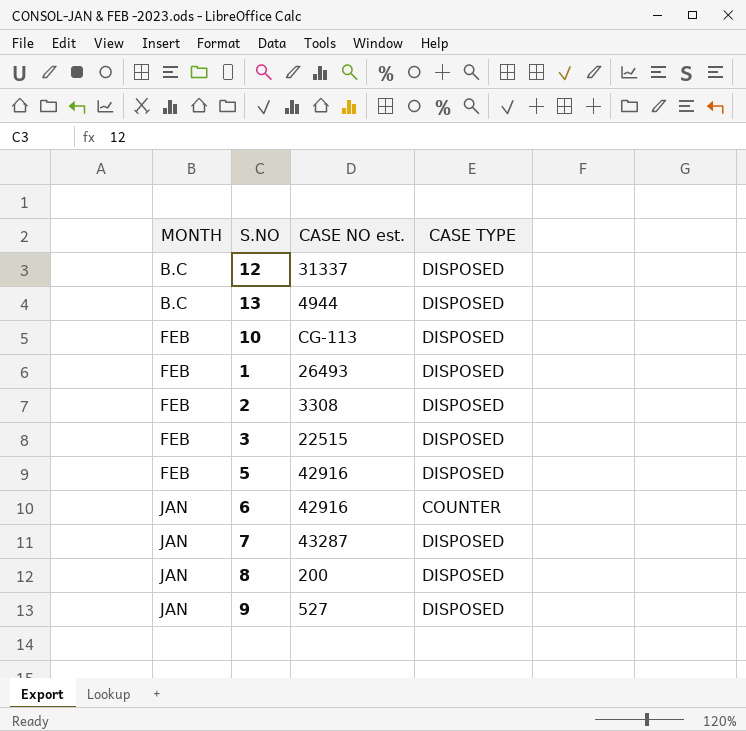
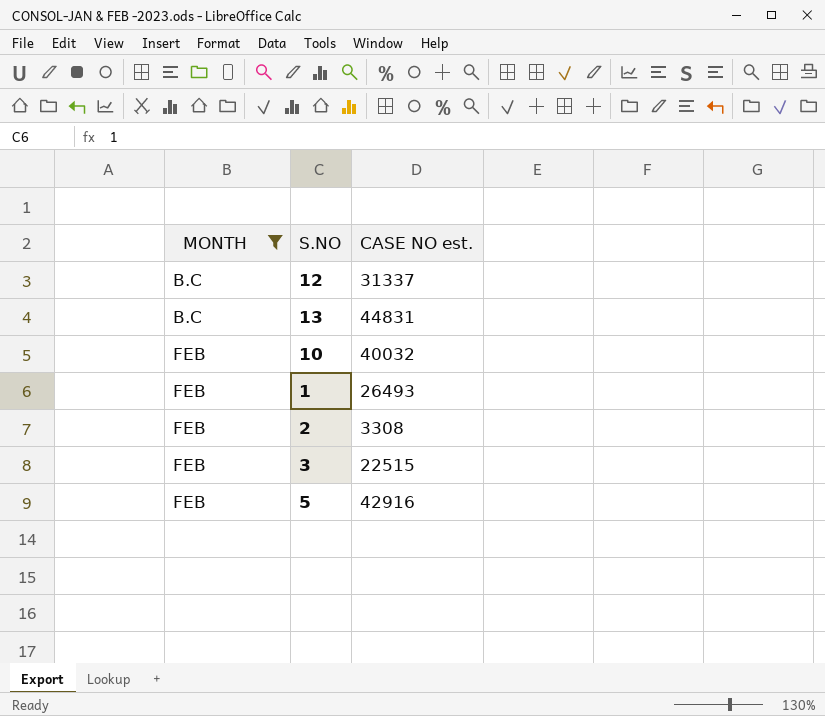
filter: none -> MONTH != JAN
column CASE TYPE | position: 4 -> none
13 | CASE NO est.: 4944 -> 44831
10 | CASE NO est.: CG-113 -> 40032

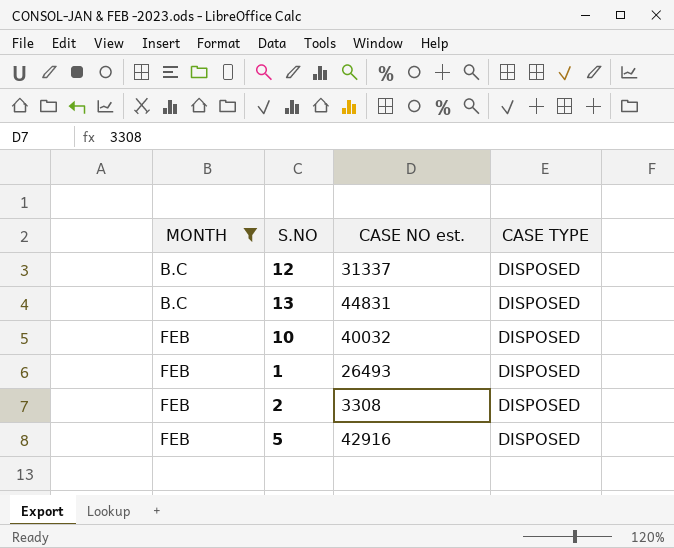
column CASE TYPE | position: none -> 4
row 3: FEB | 22515 -> none

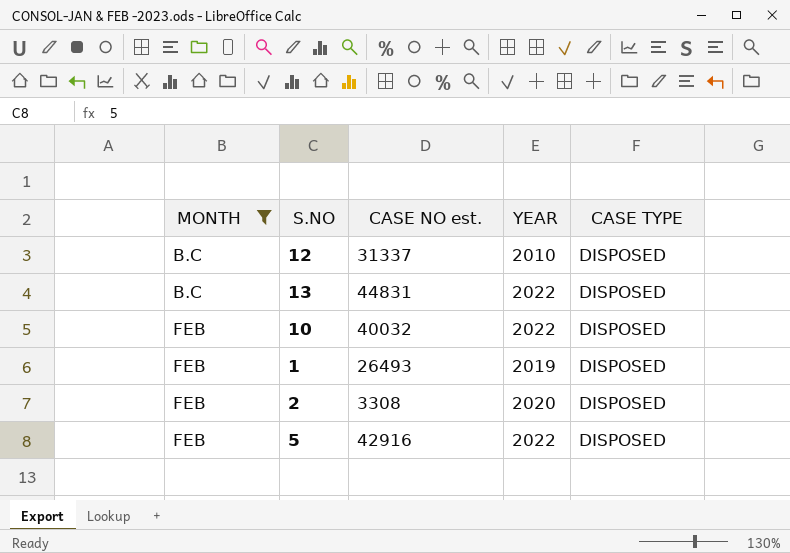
column YEAR | position: none -> 4

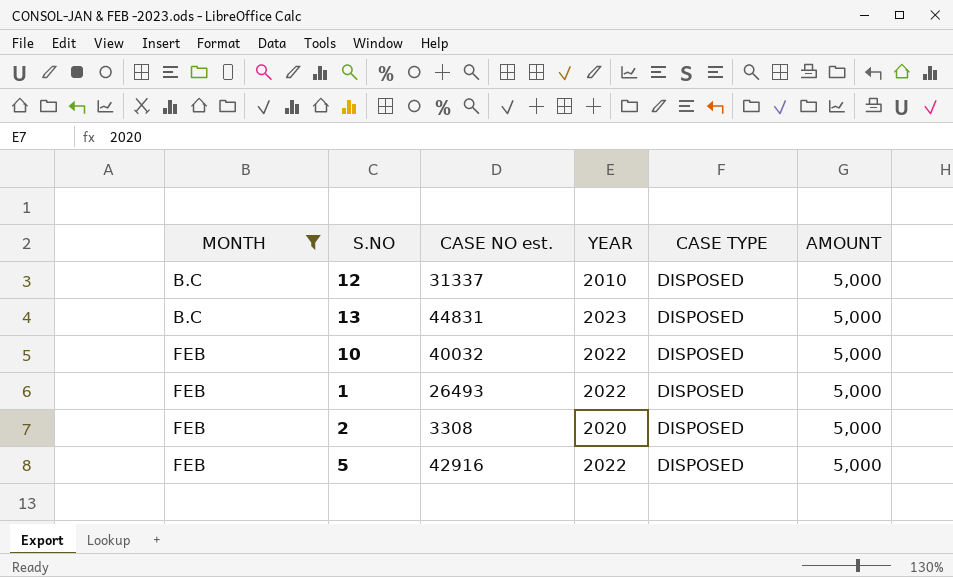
column AMOUNT | position: none -> 6
13 | YEAR: 2022 -> 2023
1 | YEAR: 2019 -> 2022

